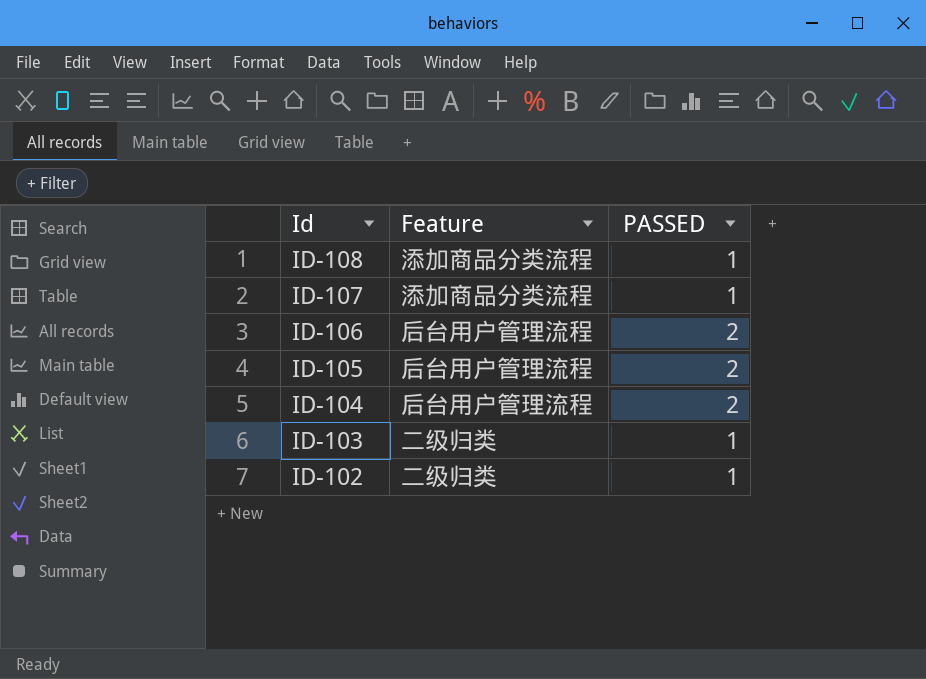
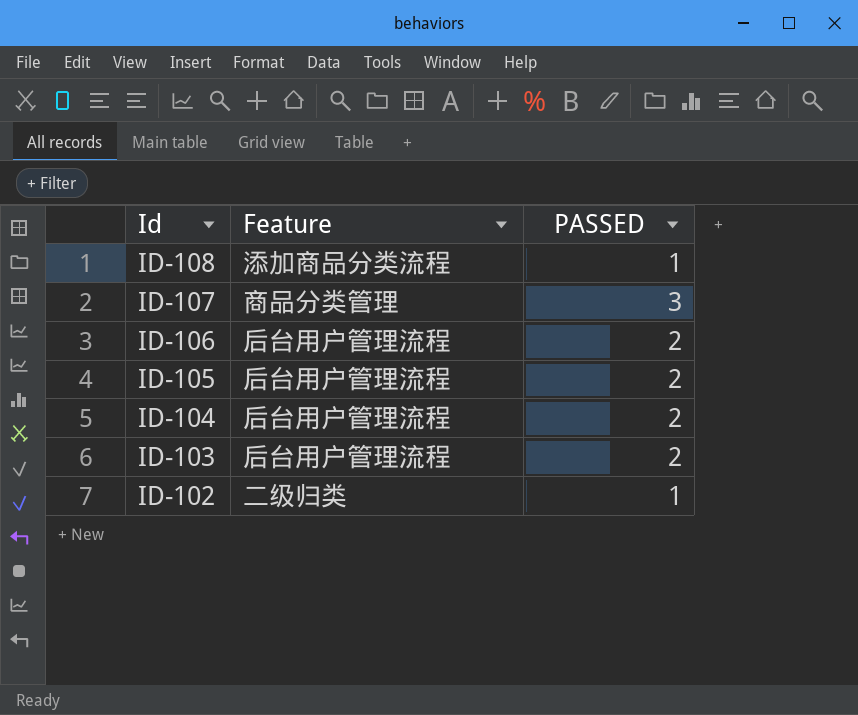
ID-107 | Feature: 添加商品分类流程 -> 商品分类管理
ID-107 | PASSED: 1 -> 3
ID-103 | Feature: 二级归类 -> 后台用户管理流程
ID-103 | PASSED: 1 -> 2

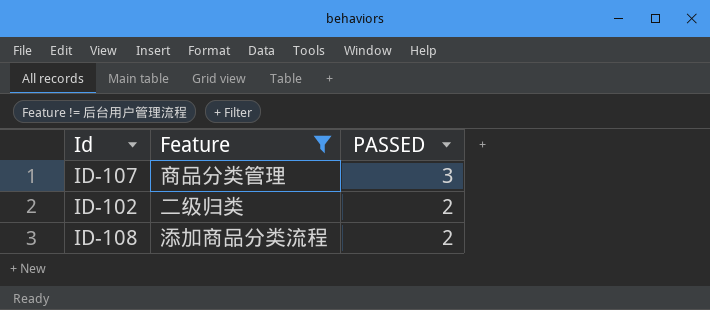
filter: none -> Feature != 后台用户管理流程
row order: Id descending -> PASSED descending
ID-102 | PASSED: 1 -> 2
ID-108 | PASSED: 1 -> 2

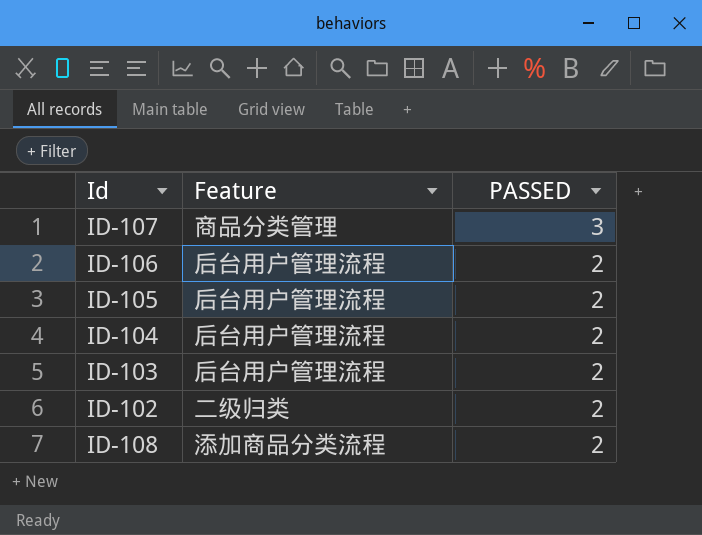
filter: Feature != 后台用户管理流程 -> none

